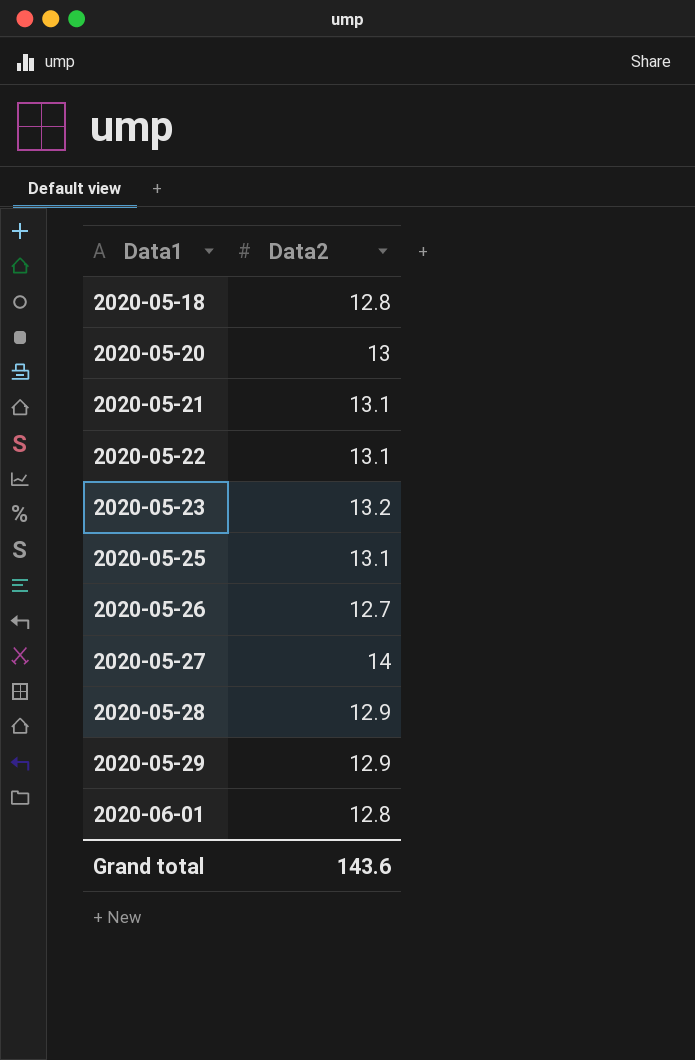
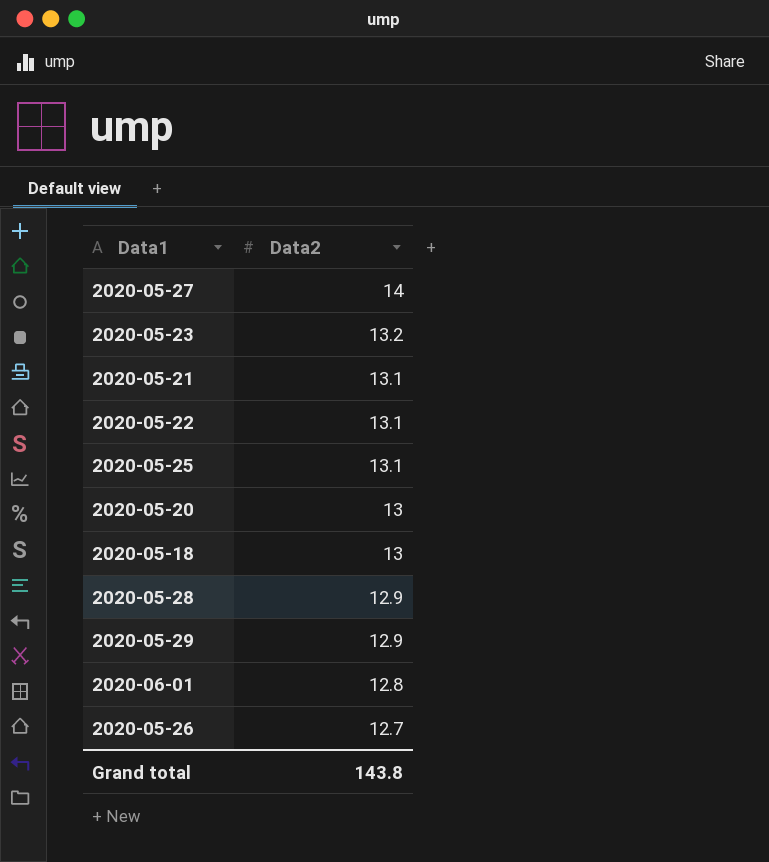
row order: Data1 ascending -> Data2 descending
2020-05-18 | Data2: 12.8 -> 13
Grand total | Data2: 143.6 -> 143.8

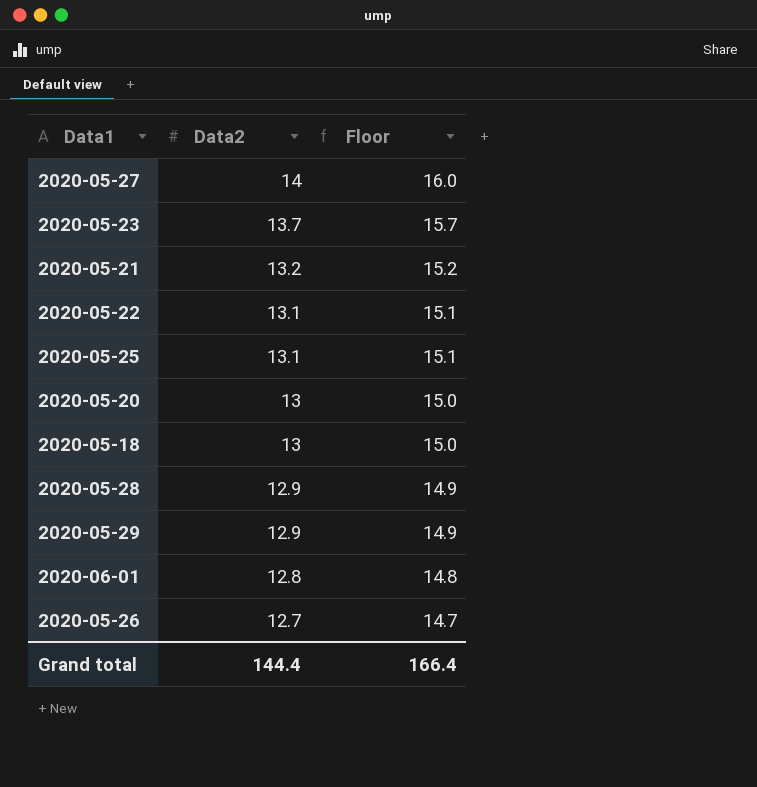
column Floor | formula: none -> [Data2] + 2
2020-05-23 | Data2: 13.2 -> 13.7
2020-05-21 | Data2: 13.1 -> 13.2
Grand total | Data2: 143.8 -> 144.4

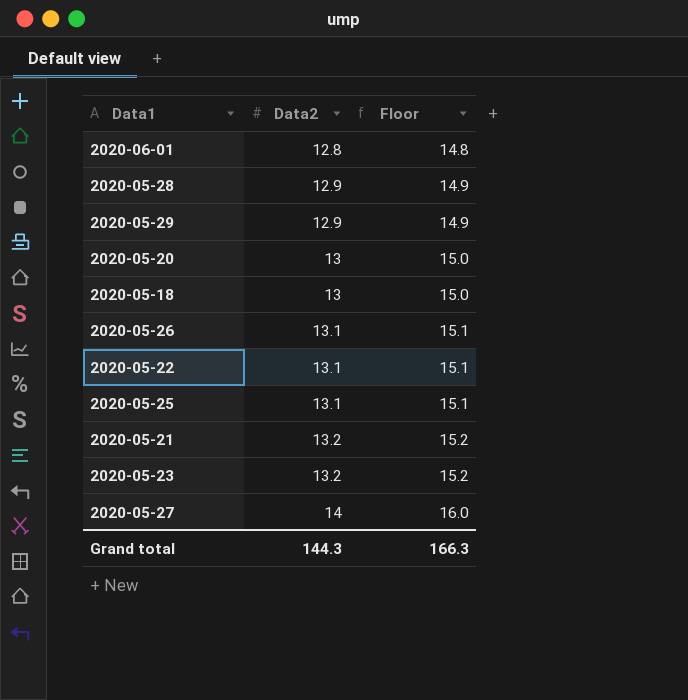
row order: Data2 descending -> Data2 ascending
2020-05-26 | Data2: 12.7 -> 13.1
2020-05-26 | Floor: 14.7 -> 15.1
2020-05-23 | Data2: 13.7 -> 13.2
2020-05-23 | Floor: 15.7 -> 15.2
Grand total | Data2: 144.4 -> 144.3
Grand total | Floor: 166.4 -> 166.3

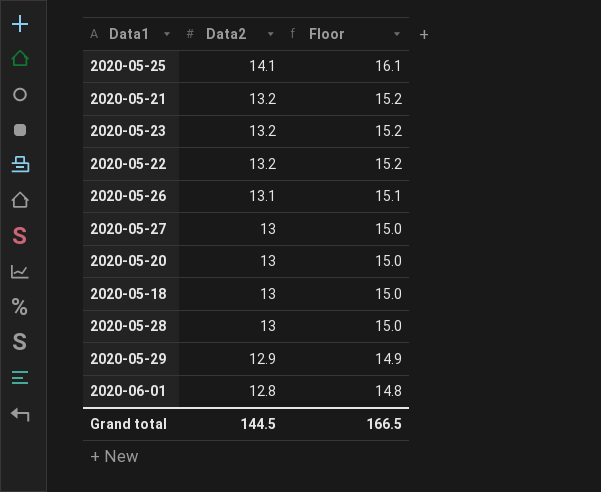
row order: Data2 ascending -> Data2 descending
2020-05-25 | Data2: 13.1 -> 14.1
2020-05-25 | Floor: 15.1 -> 16.1
2020-05-22 | Data2: 13.1 -> 13.2
2020-05-22 | Floor: 15.1 -> 15.2
2020-05-27 | Data2: 14 -> 13
2020-05-27 | Floor: 16.0 -> 15.0
2020-05-28 | Data2: 12.9 -> 13
2020-05-28 | Floor: 14.9 -> 15.0
Grand total | Data2: 144.3 -> 144.5
Grand total | Floor: 166.3 -> 166.5

